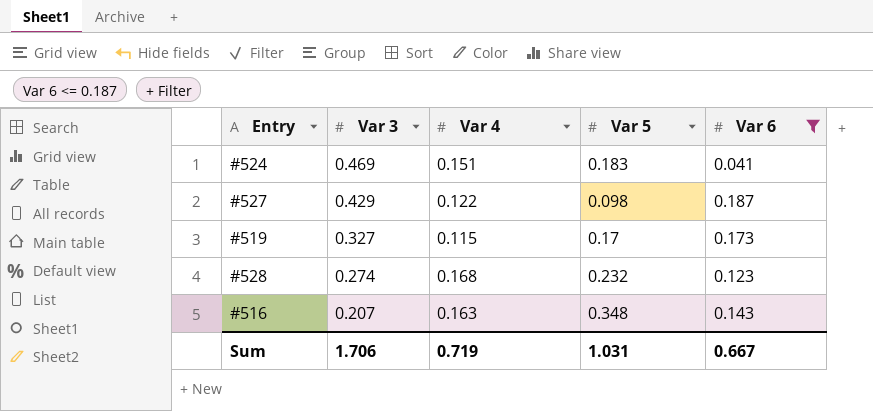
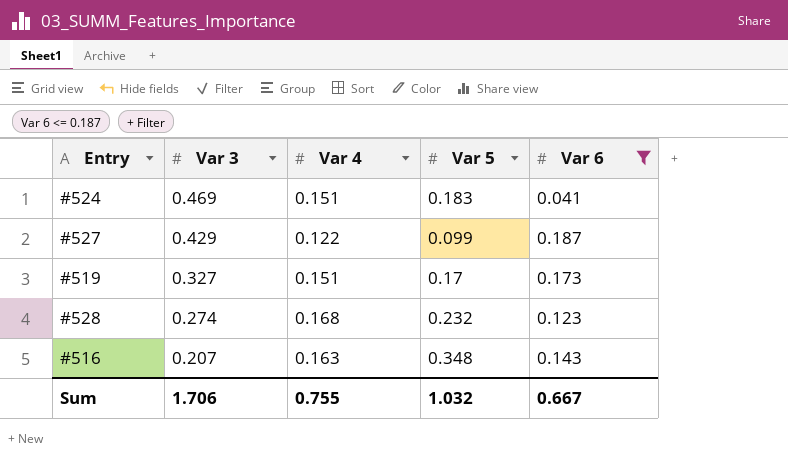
#527 | Var 5: 0.098 -> 0.099
#519 | Var 4: 0.115 -> 0.151
Sum | Var 4: 0.719 -> 0.755
Sum | Var 5: 1.031 -> 1.032

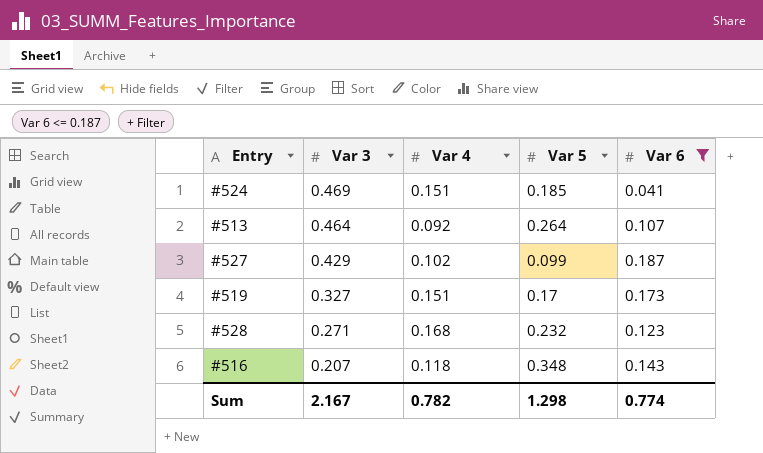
#524 | Var 5: 0.183 -> 0.185
row #513: none -> 0.464 | 0.092 | 0.264 | 0.107
#527 | Var 4: 0.122 -> 0.102
#528 | Var 3: 0.274 -> 0.271
#516 | Var 4: 0.163 -> 0.118
Sum | Var 3: 1.706 -> 2.167
Sum | Var 4: 0.755 -> 0.782
Sum | Var 5: 1.032 -> 1.298
Sum | Var 6: 0.667 -> 0.774

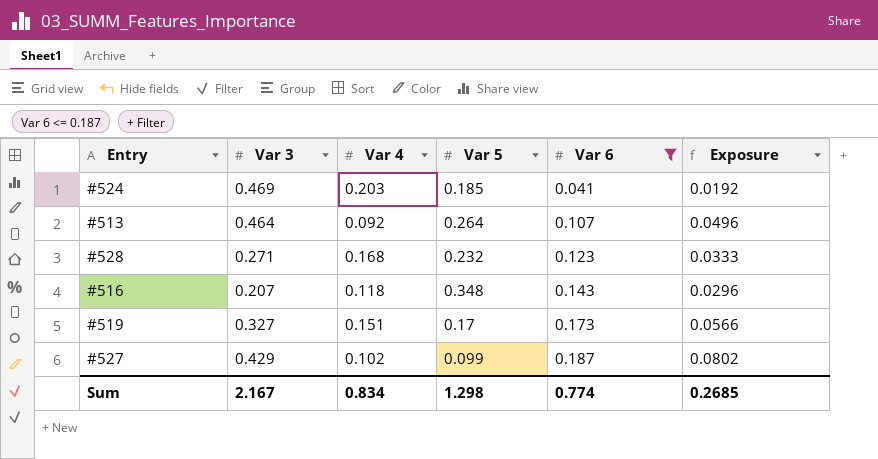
row order: Var 3 descending -> Var 6 ascending
column Exposure | formula: none -> [Var 3] * [Var 6]
#524 | Var 4: 0.151 -> 0.203
Sum | Var 4: 0.782 -> 0.834

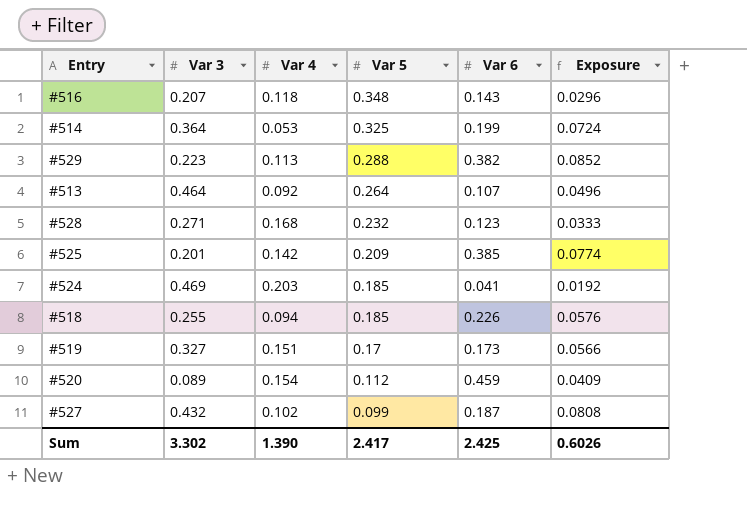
filter: Var 6 <= 0.187 -> none
row order: Var 6 ascending -> Var 5 descending
#527 | Var 3: 0.429 -> 0.432
#527 | Exposure: 0.0802 -> 0.0808
Sum | Var 3: 2.167 -> 3.302
Sum | Var 4: 0.834 -> 1.390
Sum | Var 5: 1.298 -> 2.417
Sum | Var 6: 0.774 -> 2.425
Sum | Exposure: 0.2685 -> 0.6026

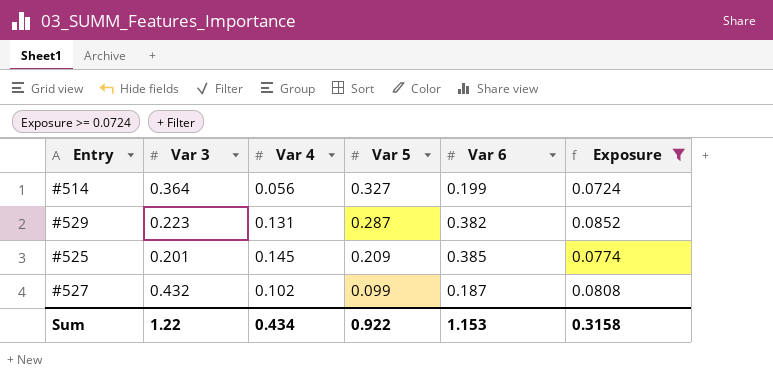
filter: none -> Exposure >= 0.0724
#514 | Var 4: 0.053 -> 0.056
#514 | Var 5: 0.325 -> 0.327
#529 | Var 4: 0.113 -> 0.131
#529 | Var 5: 0.288 -> 0.287
#525 | Var 4: 0.142 -> 0.145
Sum | Var 3: 3.302 -> 1.22
Sum | Var 4: 1.390 -> 0.434
Sum | Var 5: 2.417 -> 0.922
Sum | Var 6: 2.425 -> 1.153
Sum | Exposure: 0.6026 -> 0.3158

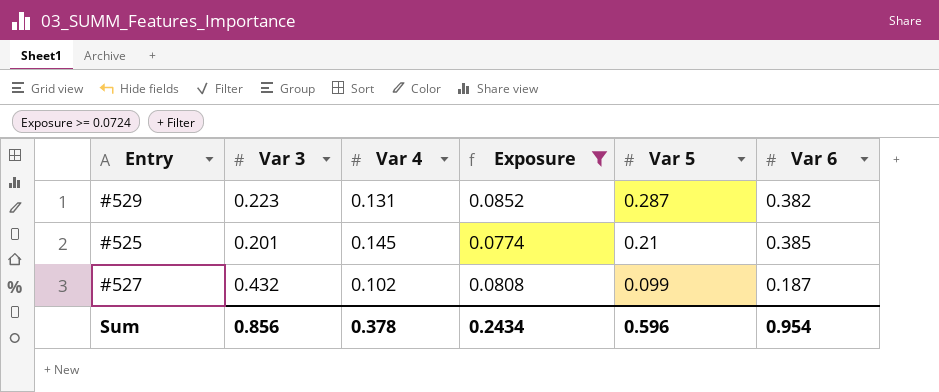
column Exposure | position: 6 -> 4
row #514: 0.364 | 0.056 | 0.327 | 0.199 | 0.0724 -> none
#525 | Var 5: 0.209 -> 0.21
Sum | Var 3: 1.22 -> 0.856
Sum | Var 4: 0.434 -> 0.378
Sum | Exposure: 0.3158 -> 0.2434
Sum | Var 5: 0.922 -> 0.596
Sum | Var 6: 1.153 -> 0.954

